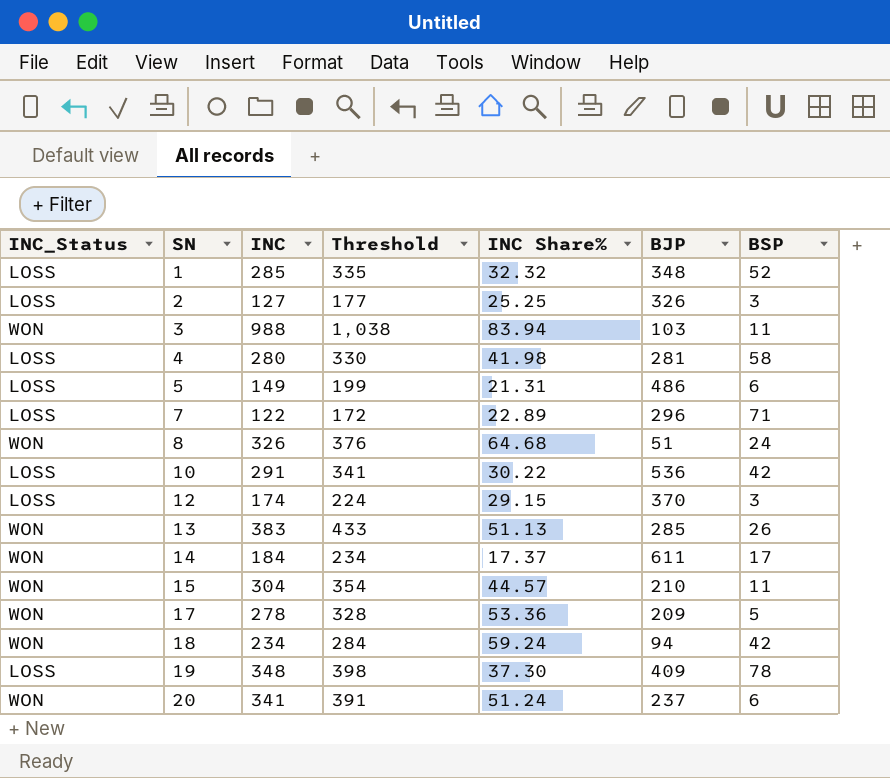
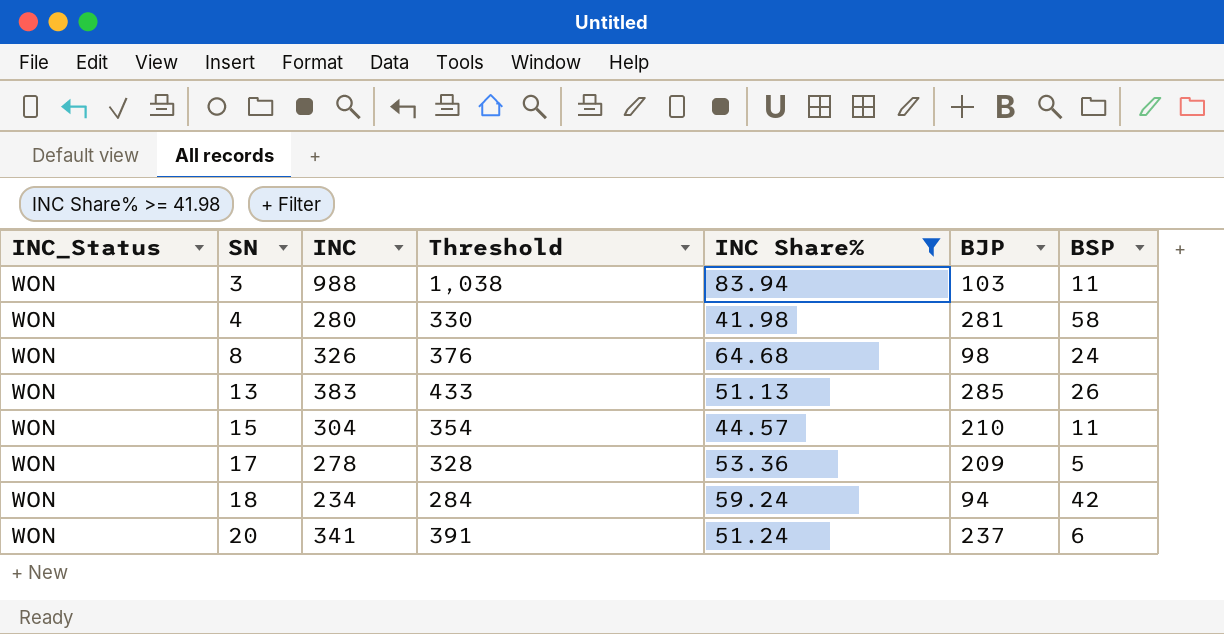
filter: none -> INC Share% >= 41.98
4 | INC_Status: LOSS -> WON
8 | BJP: 51 -> 98

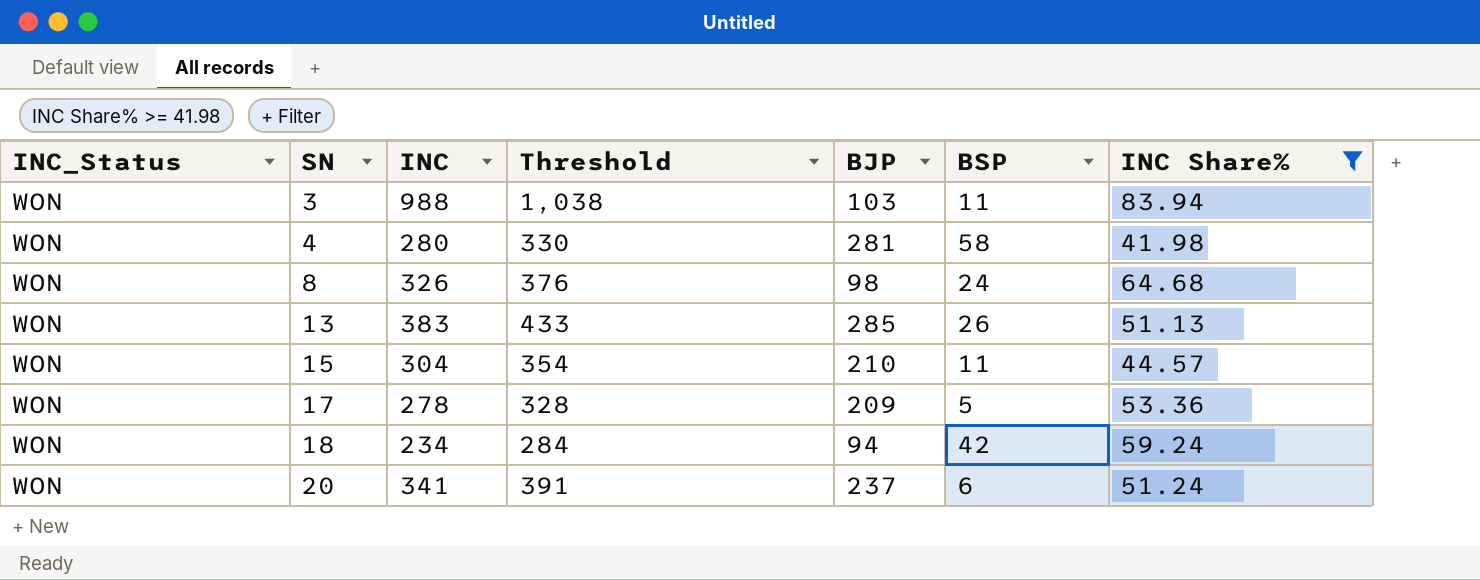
column INC Share% | position: 5 -> 7

